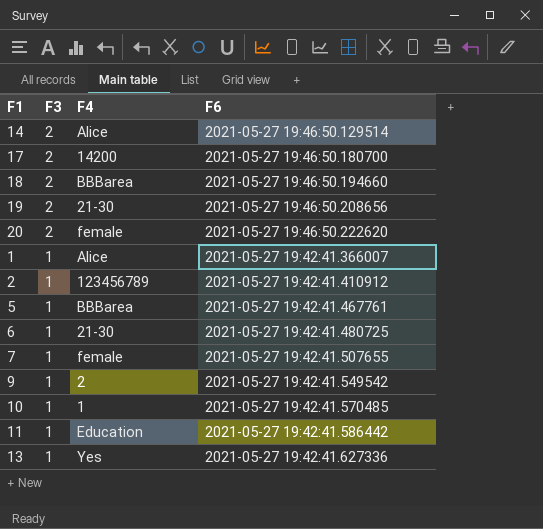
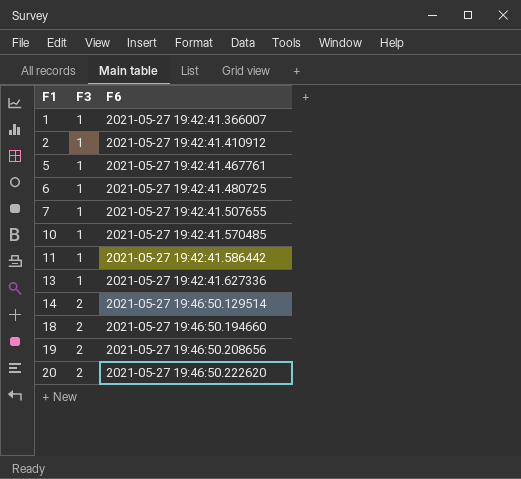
row order: F3 descending -> F1 ascending
column F4 | position: 3 -> none
row 17: 2 | 14200 | 2021-05-27 19:46:50.180700 -> none
row 9: 1 | 2 | 2021-05-27 19:42:41.549542 -> none

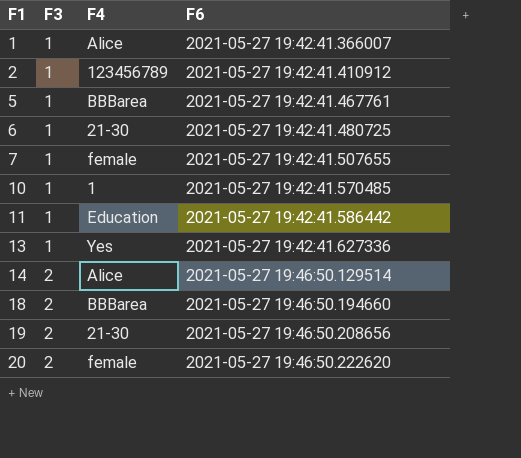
column F4 | position: none -> 3

